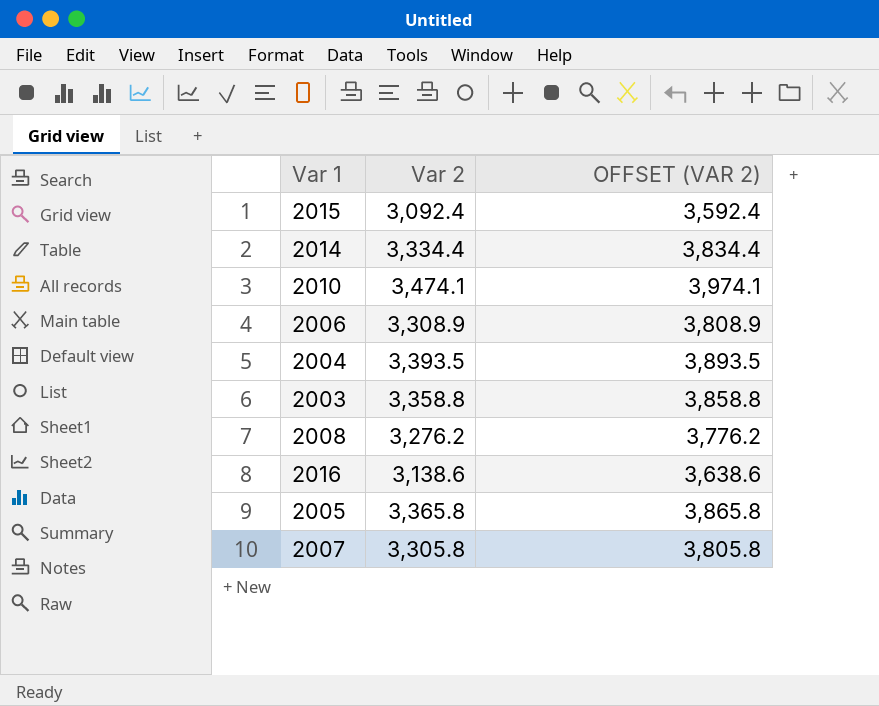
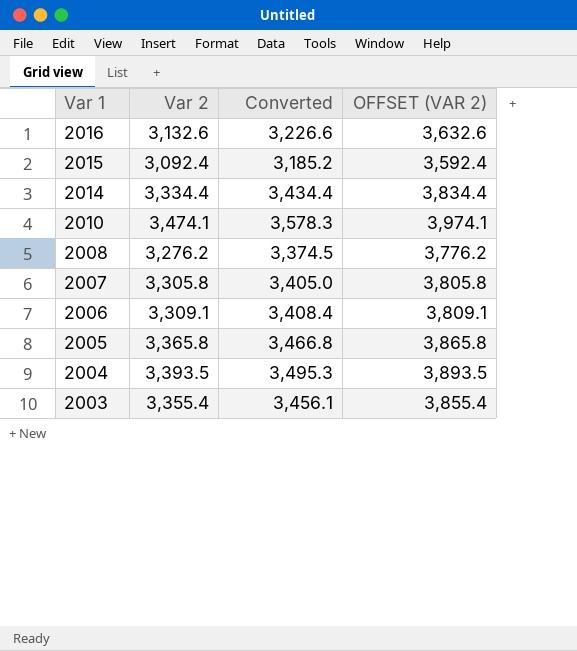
row order: none -> Var 1 descending
column Converted | formula: none -> [Var 2] * 1.03
2016 | Var 2: 3,138.6 -> 3,132.6
2016 | OFFSET (VAR 2): 3,638.6 -> 3,632.6
2006 | Var 2: 3,308.9 -> 3,309.1
2006 | OFFSET (VAR 2): 3,808.9 -> 3,809.1
2003 | Var 2: 3,358.8 -> 3,355.4
2003 | OFFSET (VAR 2): 3,858.8 -> 3,855.4

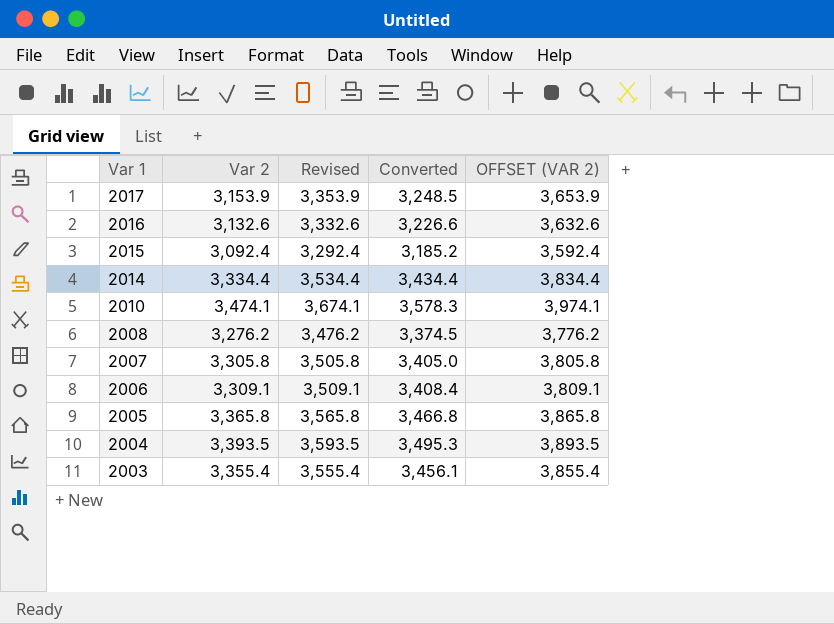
column Revised | formula: none -> [Var 2] + 200
row 2017: none -> 3,153.9 | 3,353.9 | 3,248.5 | 3,653.9

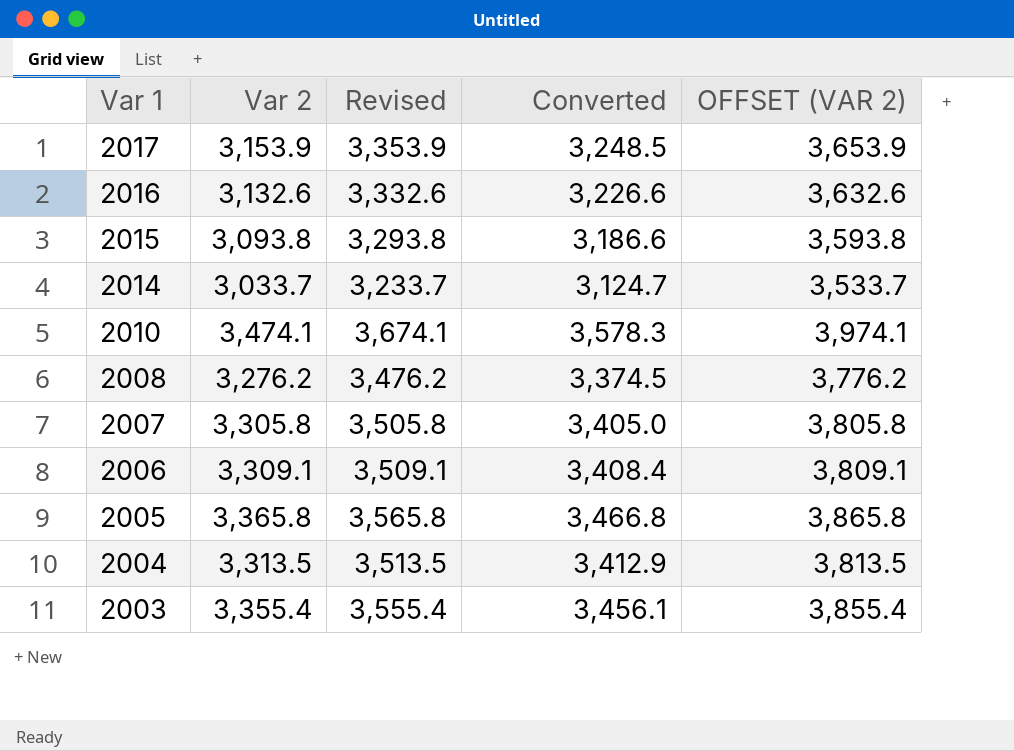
2015 | Var 2: 3,092.4 -> 3,093.8
2015 | Revised: 3,292.4 -> 3,293.8
2015 | Converted: 3,185.2 -> 3,186.6
2015 | OFFSET (VAR 2): 3,592.4 -> 3,593.8
2014 | Var 2: 3,334.4 -> 3,033.7
2014 | Revised: 3,534.4 -> 3,233.7
2014 | Converted: 3,434.4 -> 3,124.7
2014 | OFFSET (VAR 2): 3,834.4 -> 3,533.7
2004 | Var 2: 3,393.5 -> 3,313.5
2004 | Revised: 3,593.5 -> 3,513.5
2004 | Converted: 3,495.3 -> 3,412.9
2004 | OFFSET (VAR 2): 3,893.5 -> 3,813.5

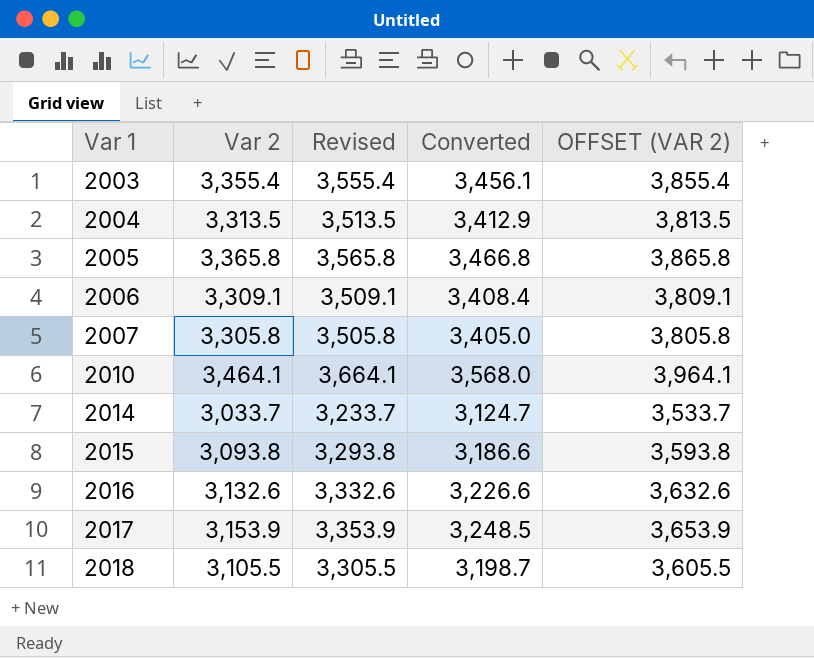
row order: Var 1 descending -> Var 1 ascending
row 2008: 3,276.2 | 3,476.2 | 3,374.5 | 3,776.2 -> none
2010 | Var 2: 3,474.1 -> 3,464.1
2010 | Revised: 3,674.1 -> 3,664.1
2010 | Converted: 3,578.3 -> 3,568.0
2010 | OFFSET (VAR 2): 3,974.1 -> 3,964.1
row 2018: none -> 3,105.5 | 3,305.5 | 3,198.7 | 3,605.5

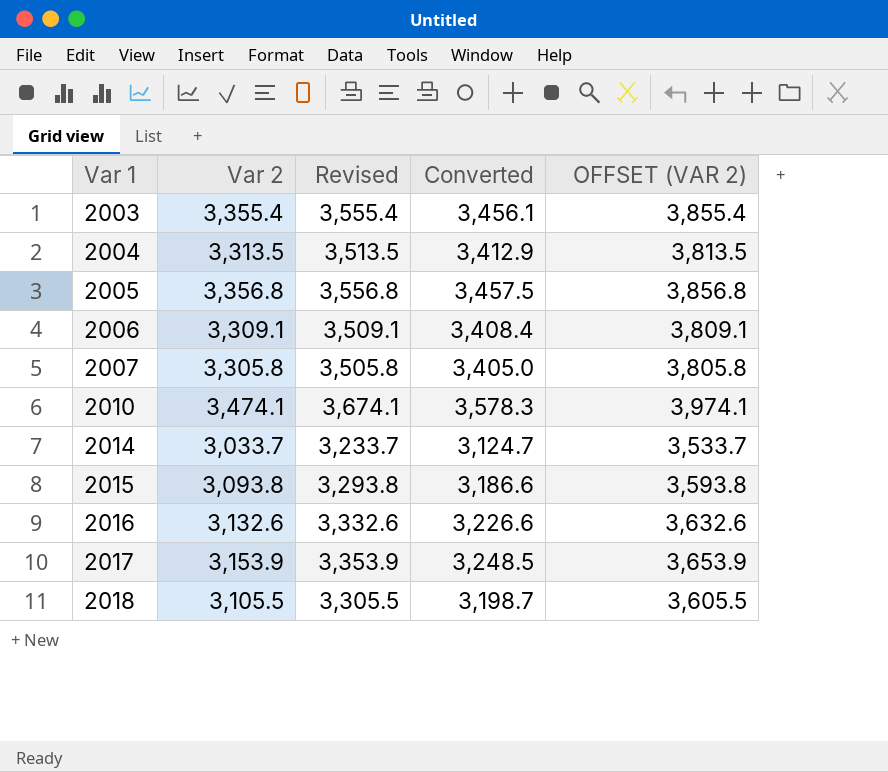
2005 | Var 2: 3,365.8 -> 3,356.8
2005 | Revised: 3,565.8 -> 3,556.8
2005 | Converted: 3,466.8 -> 3,457.5
2005 | OFFSET (VAR 2): 3,865.8 -> 3,856.8
2010 | Var 2: 3,464.1 -> 3,474.1
2010 | Revised: 3,664.1 -> 3,674.1
2010 | Converted: 3,568.0 -> 3,578.3
2010 | OFFSET (VAR 2): 3,964.1 -> 3,974.1

